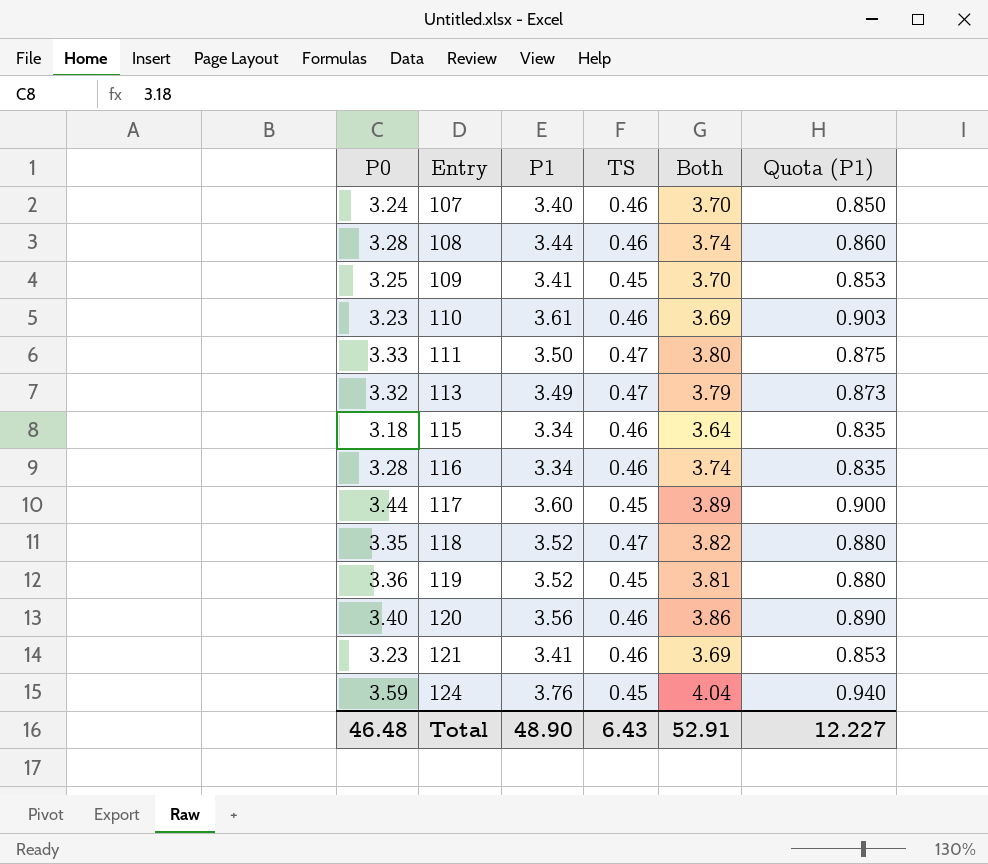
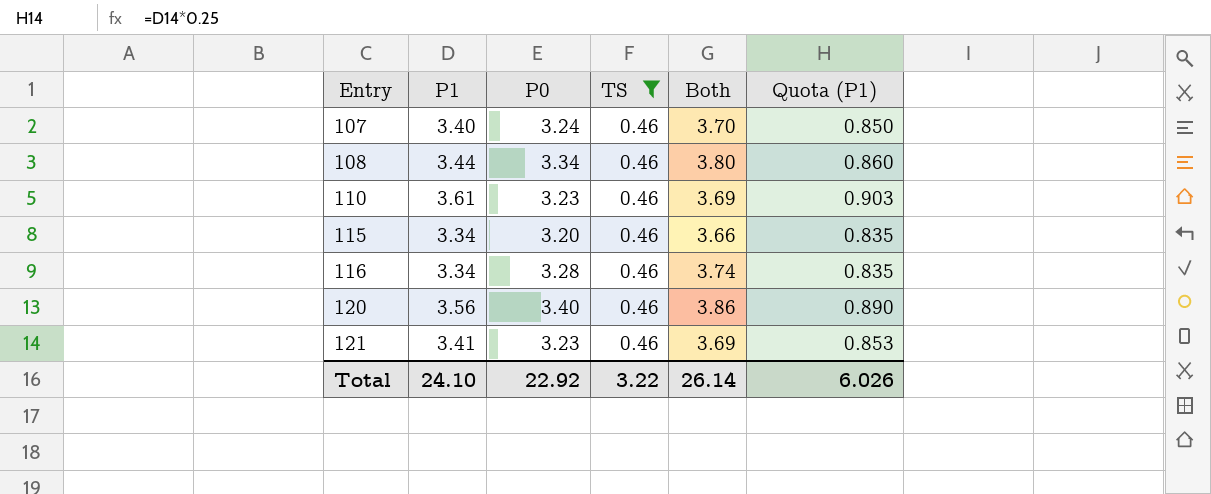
filter: none -> TS = 0.46
column P0 | position: 1 -> 3
108 | P0: 3.28 -> 3.34
108 | Both: 3.74 -> 3.80
115 | P0: 3.18 -> 3.20
115 | Both: 3.64 -> 3.66
Total | P1: 48.90 -> 24.10
Total | P0: 46.48 -> 22.92
Total | TS: 6.43 -> 3.22
Total | Both: 52.91 -> 26.14
Total | Quota (P1): 12.227 -> 6.026

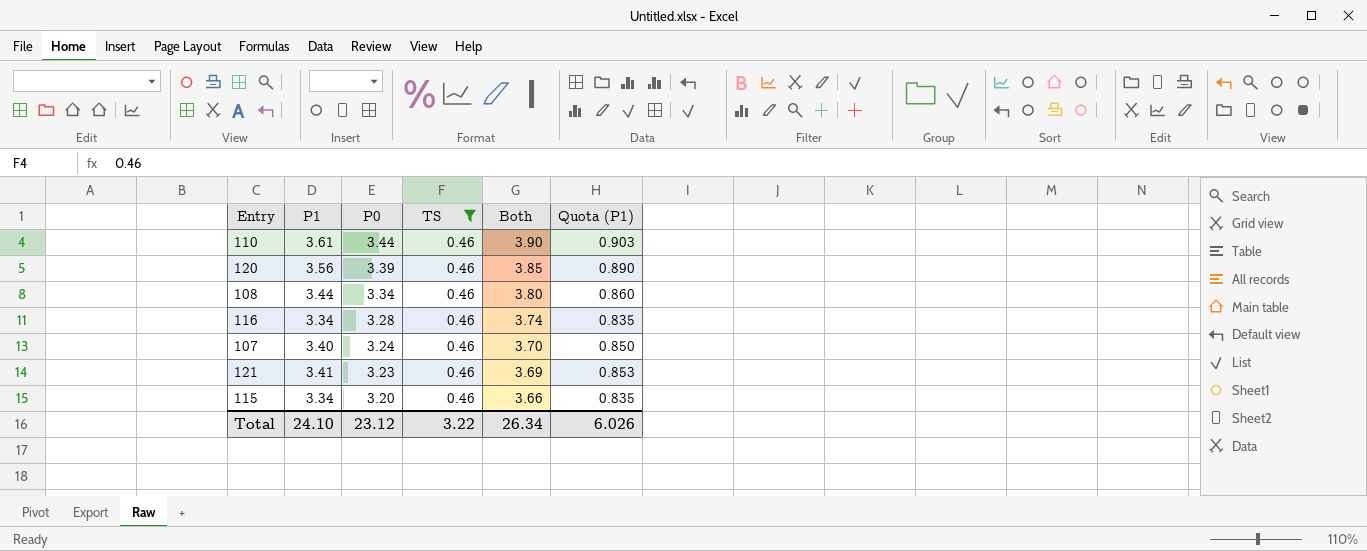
row order: Entry ascending -> P0 descending
110 | P0: 3.23 -> 3.44
110 | Both: 3.69 -> 3.90
120 | P0: 3.40 -> 3.39
120 | Both: 3.86 -> 3.85
Total | P0: 22.92 -> 23.12
Total | Both: 26.14 -> 26.34

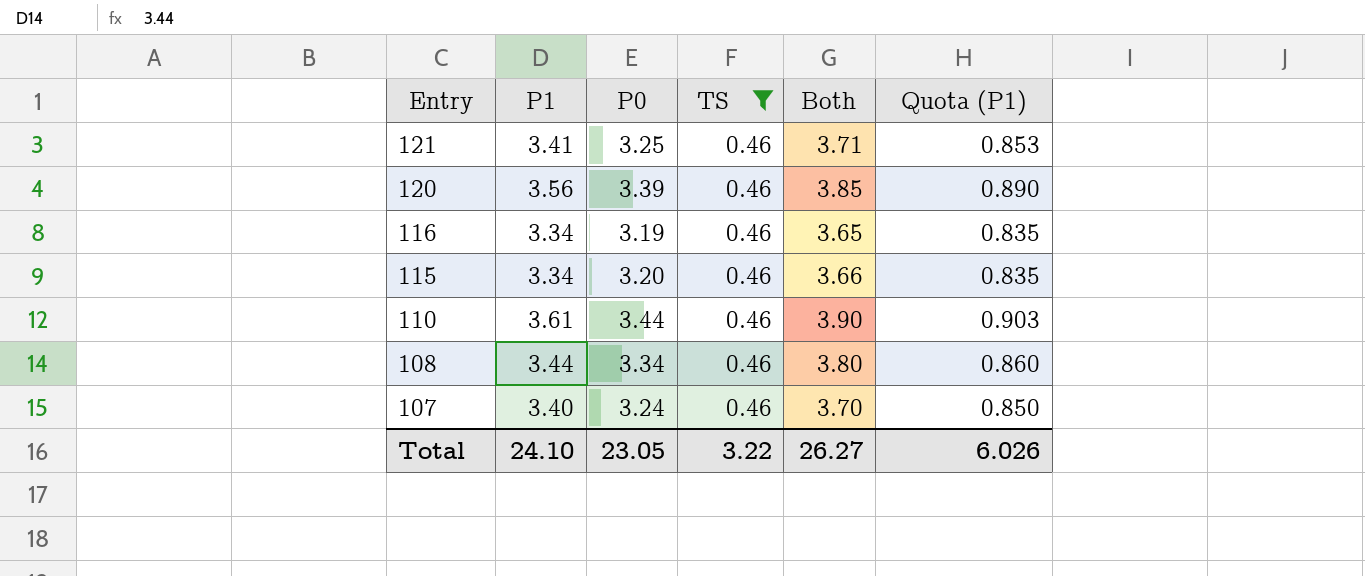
row order: P0 descending -> Entry descending
121 | P0: 3.23 -> 3.25
121 | Both: 3.69 -> 3.71
116 | P0: 3.28 -> 3.19
116 | Both: 3.74 -> 3.65
Total | P0: 23.12 -> 23.05
Total | Both: 26.34 -> 26.27

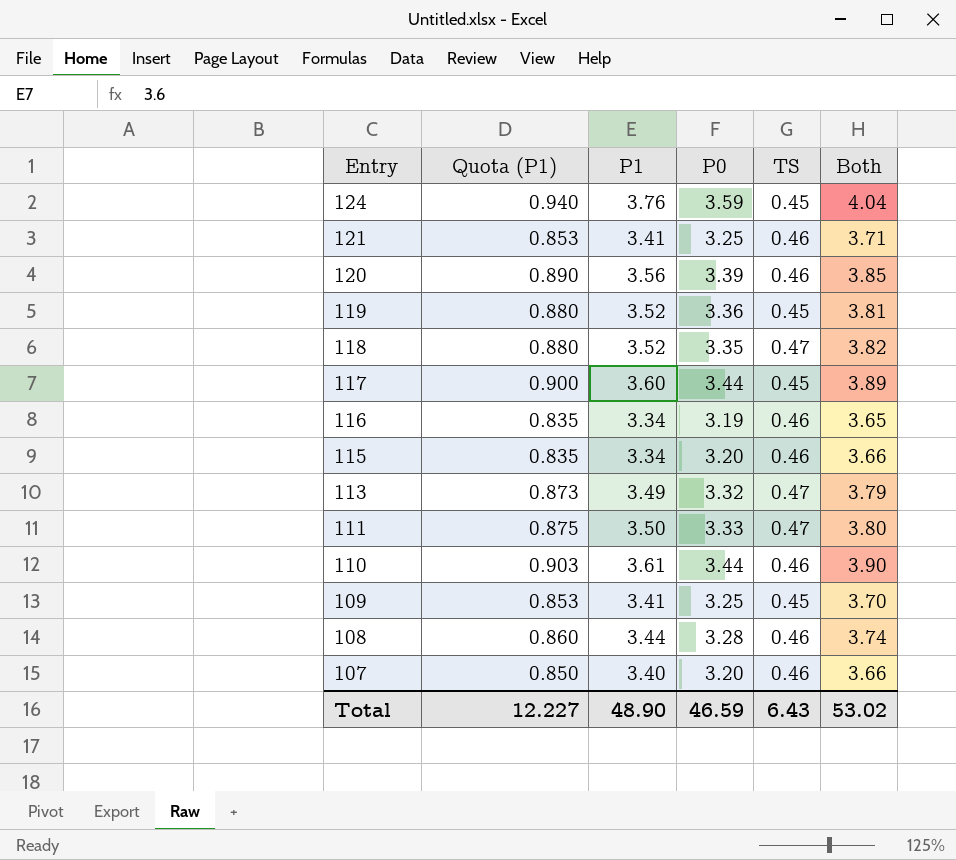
filter: TS = 0.46 -> none
column Quota (P1) | position: 6 -> 2
108 | P0: 3.34 -> 3.28
108 | Both: 3.80 -> 3.74
107 | P0: 3.24 -> 3.20
107 | Both: 3.70 -> 3.66
Total | Quota (P1): 6.026 -> 12.227
Total | P1: 24.10 -> 48.90
Total | P0: 23.05 -> 46.59
Total | TS: 3.22 -> 6.43
Total | Both: 26.27 -> 53.02

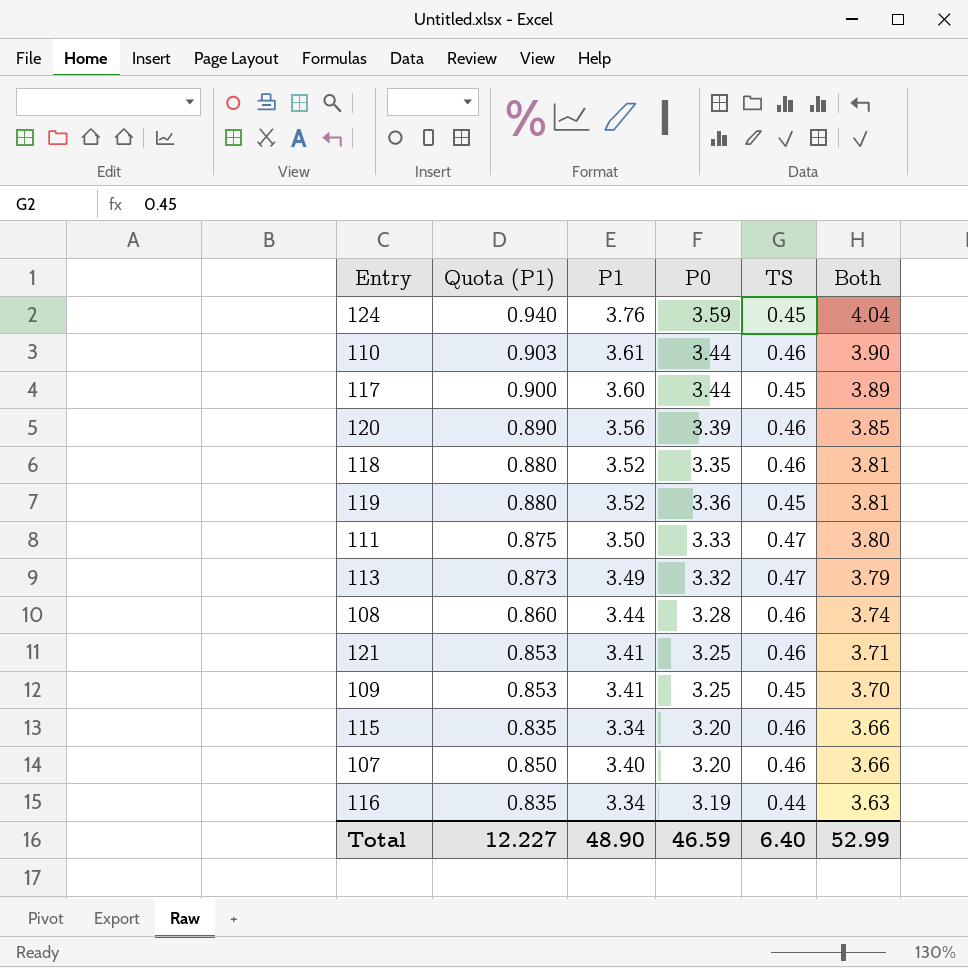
row order: Entry descending -> Both descending
118 | TS: 0.47 -> 0.46
118 | Both: 3.82 -> 3.81
116 | TS: 0.46 -> 0.44
116 | Both: 3.65 -> 3.63
Total | TS: 6.43 -> 6.40
Total | Both: 53.02 -> 52.99

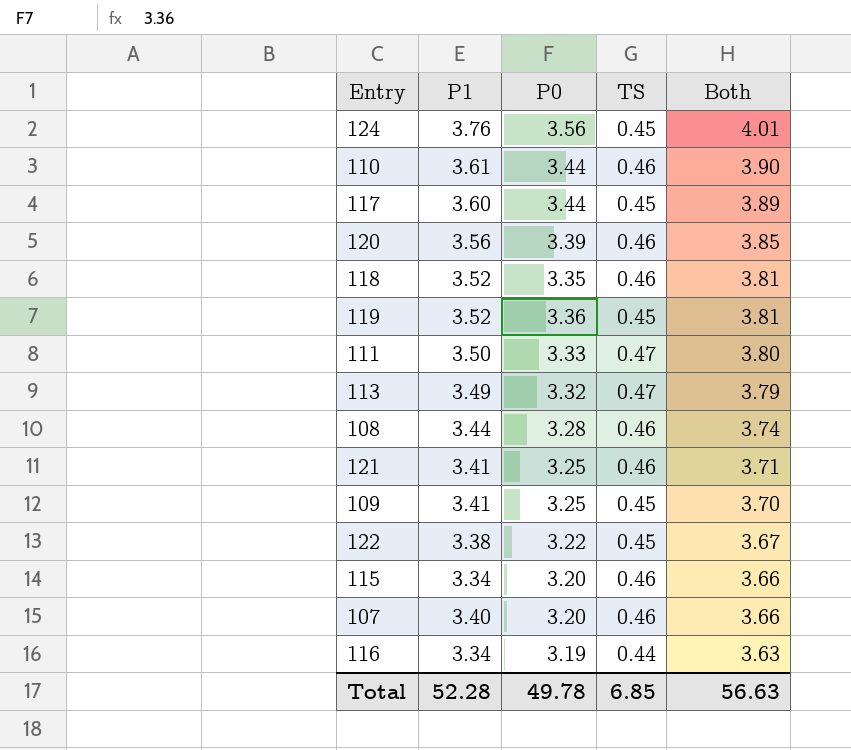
column Quota (P1) | formula: [P1] * 0.25 -> none
124 | P0: 3.59 -> 3.56
124 | Both: 4.04 -> 4.01
row 122: none -> 3.38 | 3.22 | 0.45 | 3.67
Total | P1: 48.90 -> 52.28
Total | P0: 46.59 -> 49.78
Total | TS: 6.40 -> 6.85
Total | Both: 52.99 -> 56.63

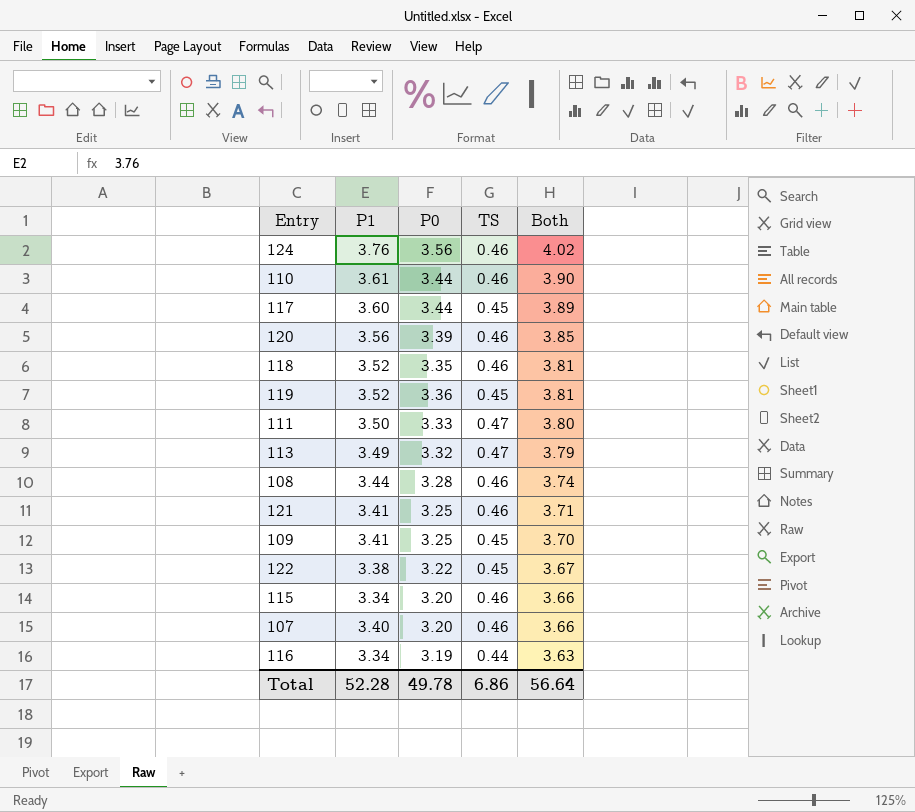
124 | TS: 0.45 -> 0.46
124 | Both: 4.01 -> 4.02
Total | TS: 6.85 -> 6.86
Total | Both: 56.63 -> 56.64

